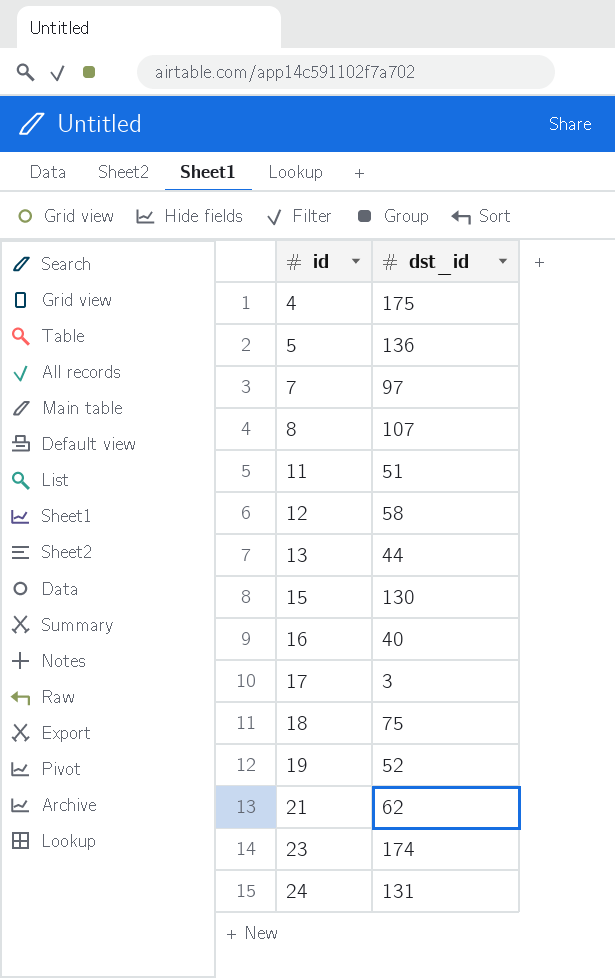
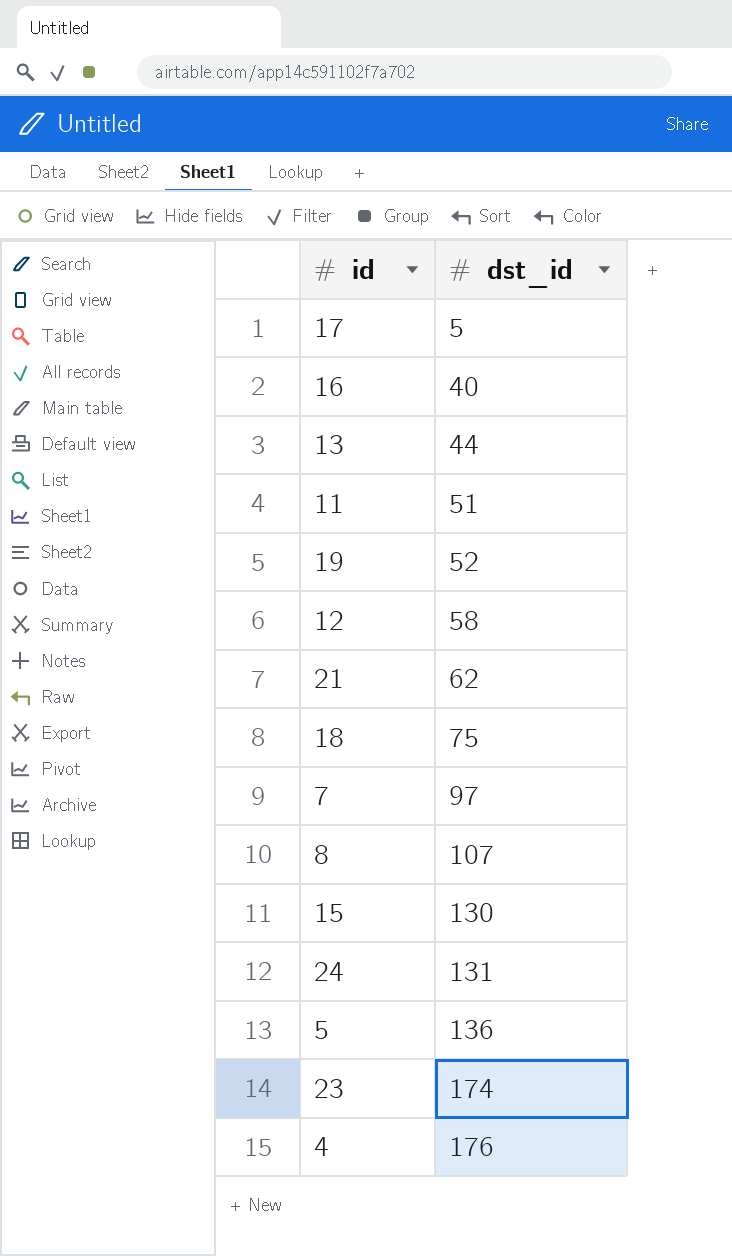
row order: id ascending -> dst_id ascending
17 | dst_id: 3 -> 5
4 | dst_id: 175 -> 176

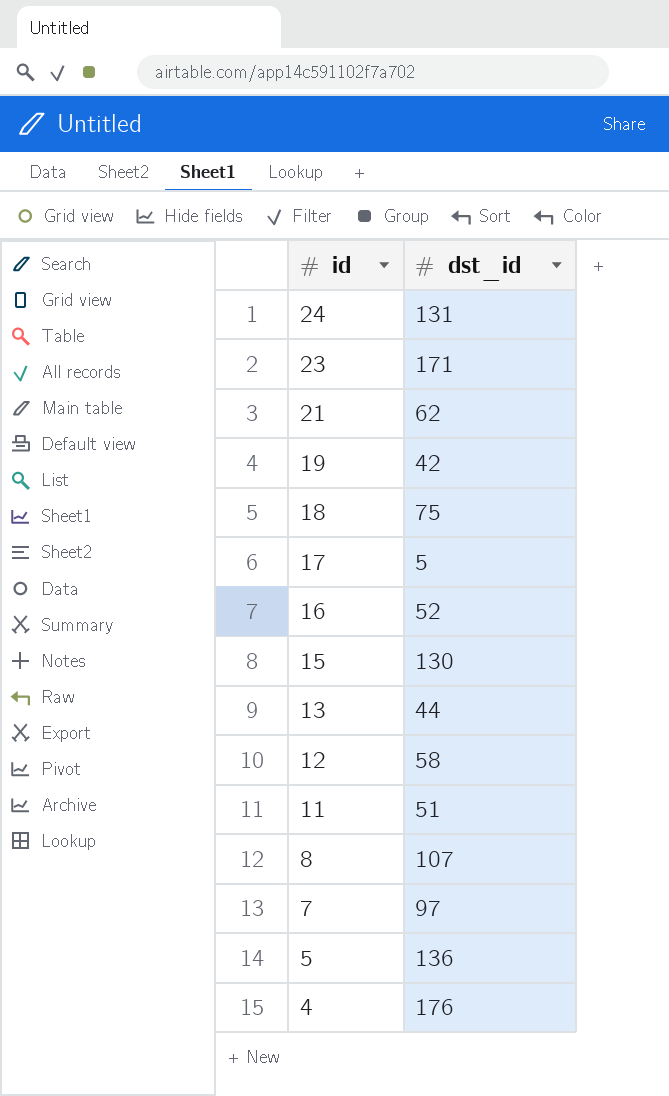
row order: dst_id ascending -> id descending
23 | dst_id: 174 -> 171
19 | dst_id: 52 -> 42
16 | dst_id: 40 -> 52

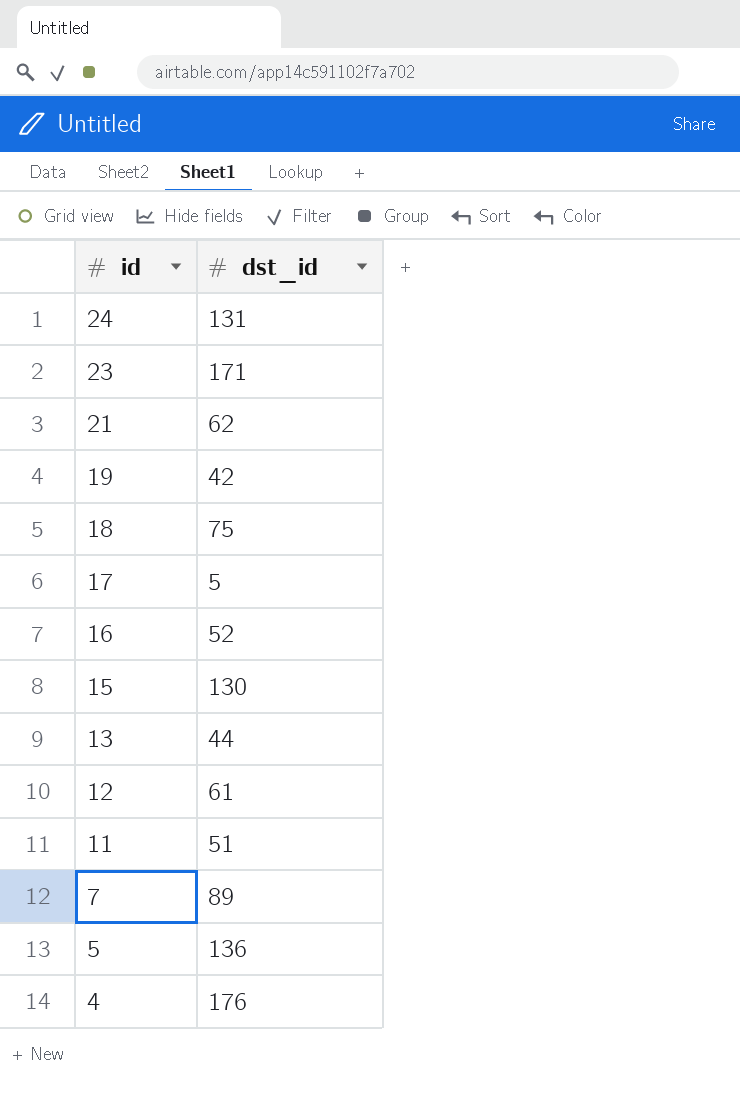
row 8: 107 -> none
12 | dst_id: 58 -> 61
7 | dst_id: 97 -> 89

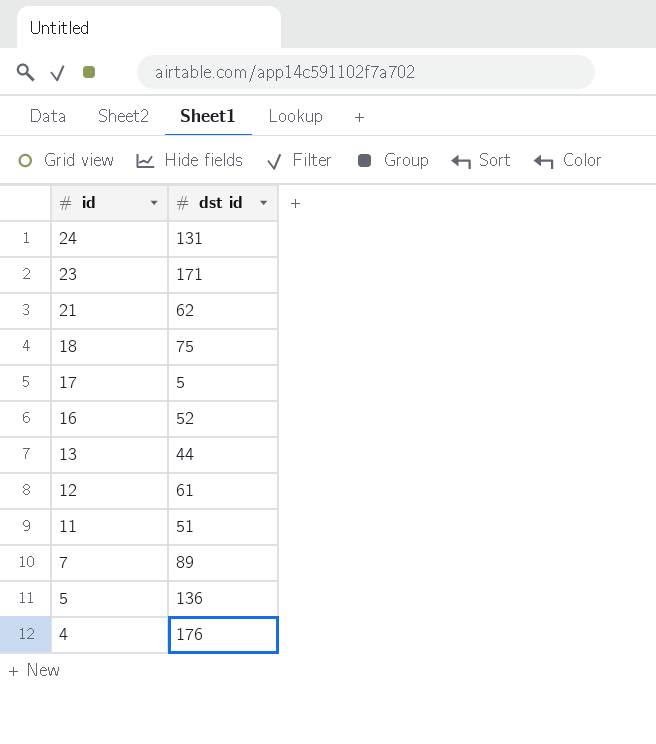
column name: dst_id -> dst id
row 19: 42 -> none
row 15: 130 -> none

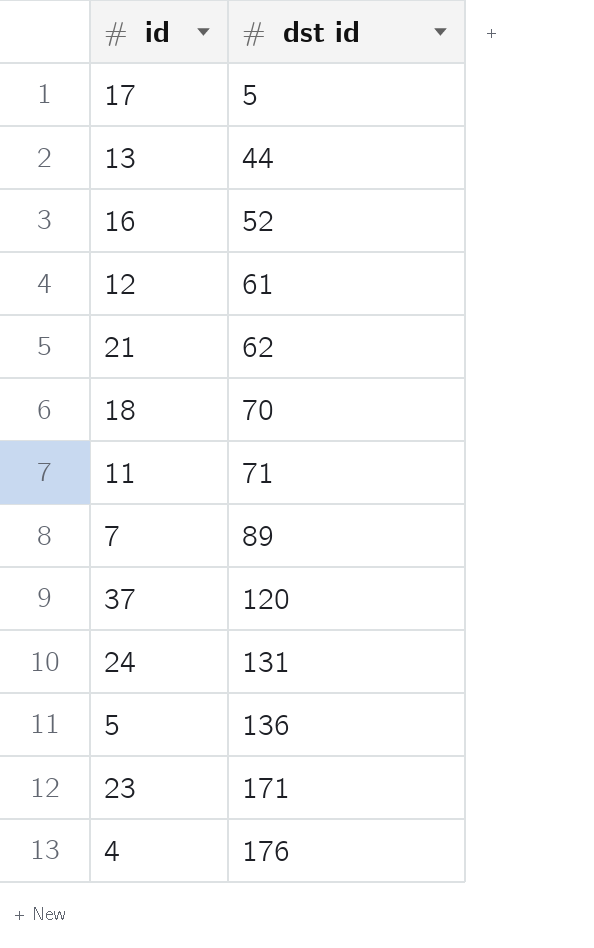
row order: id descending -> dst id ascending
18 | dst id: 75 -> 70
11 | dst id: 51 -> 71
row 37: none -> 120

